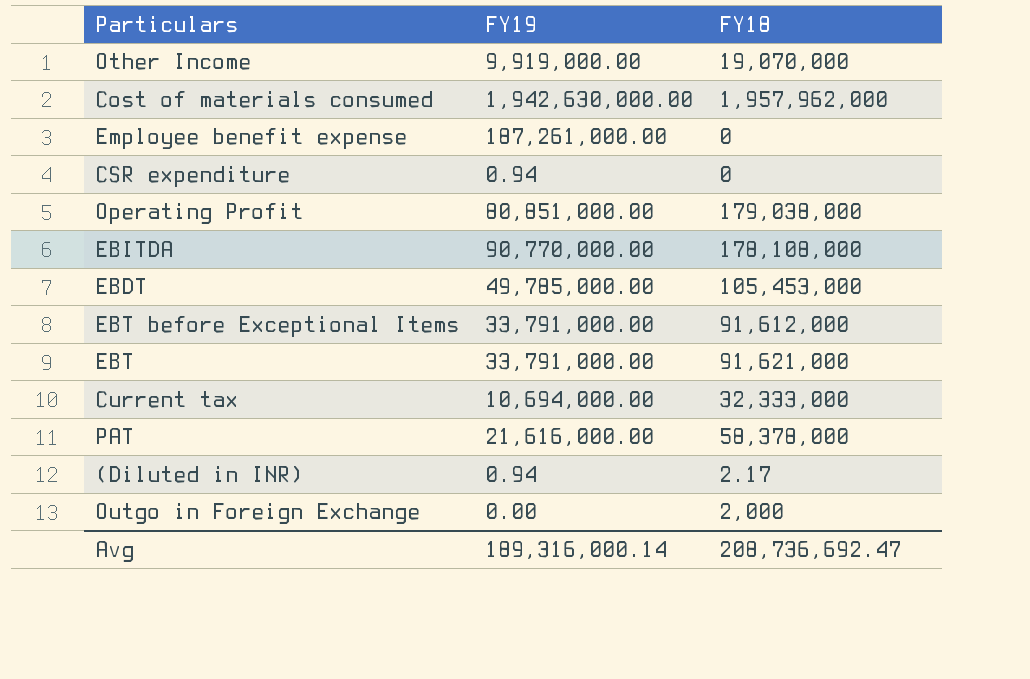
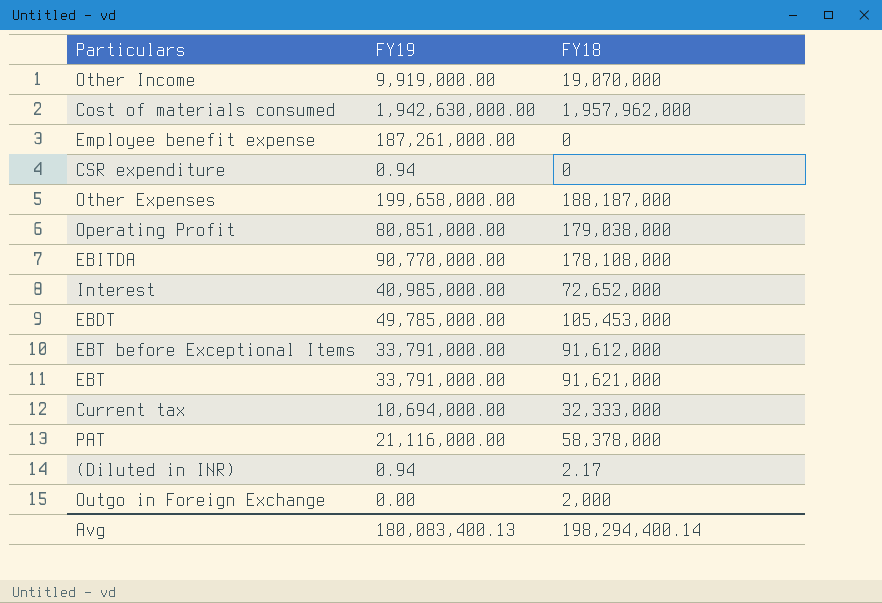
row Other Expenses: none -> 199,658,000.00 | 188,187,000
row Interest: none -> 40,985,000.00 | 72,652,000
PAT | FY19: 21,616,000.00 -> 21,116,000.00
Avg | FY19: 189,316,000.14 -> 180,083,400.13
Avg | FY18: 208,736,692.47 -> 198,294,400.14

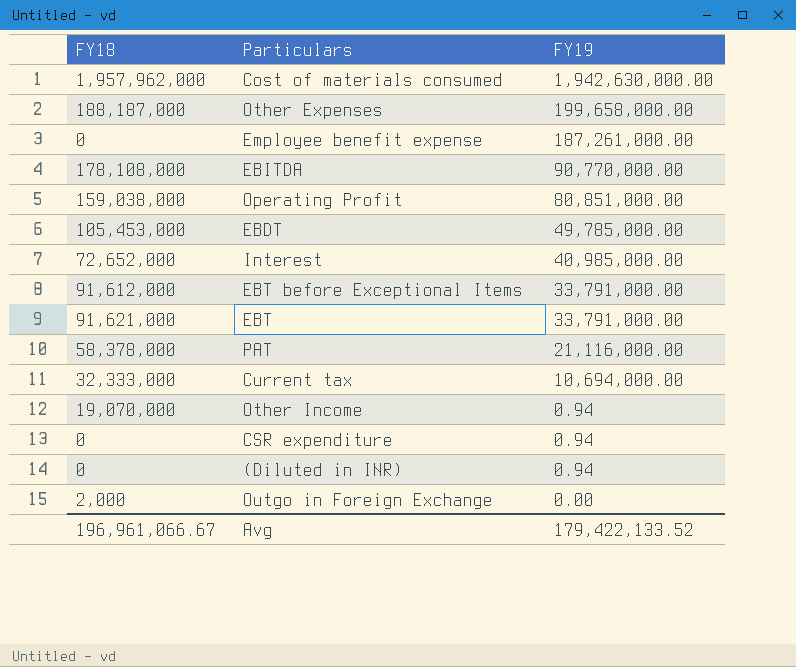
row order: none -> FY19 descending
column FY18 | position: 3 -> 1
Operating Profit | FY18: 179,038,000 -> 159,038,000
Other Income | FY19: 9,919,000.00 -> 0.94
(Diluted in INR) | FY18: 2.17 -> 0
Avg | FY18: 198,294,400.14 -> 196,961,066.67
Avg | FY19: 180,083,400.13 -> 179,422,133.52

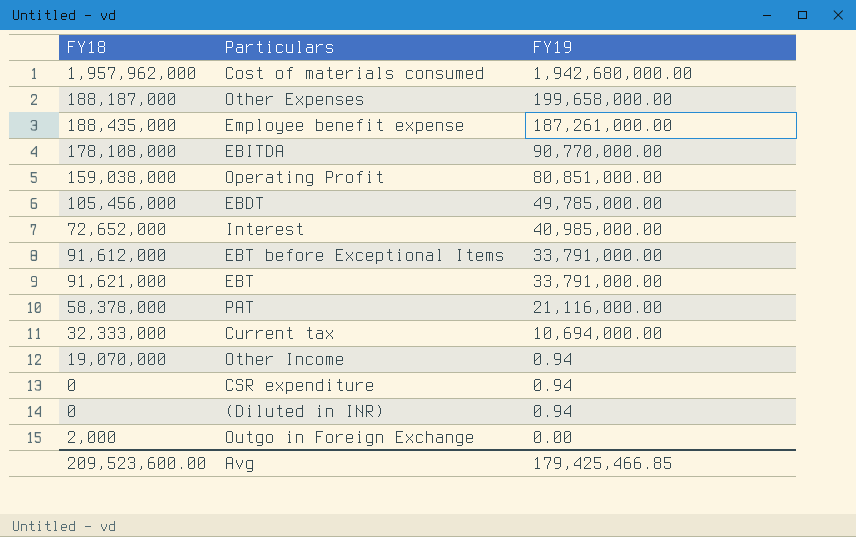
Cost of materials consumed | FY19: 1,942,630,000.00 -> 1,942,680,000.00
Employee benefit expense | FY18: 0 -> 188,435,000
EBDT | FY18: 105,453,000 -> 105,456,000
Avg | FY18: 196,961,066.67 -> 209,523,600.00
Avg | FY19: 179,422,133.52 -> 179,425,466.85

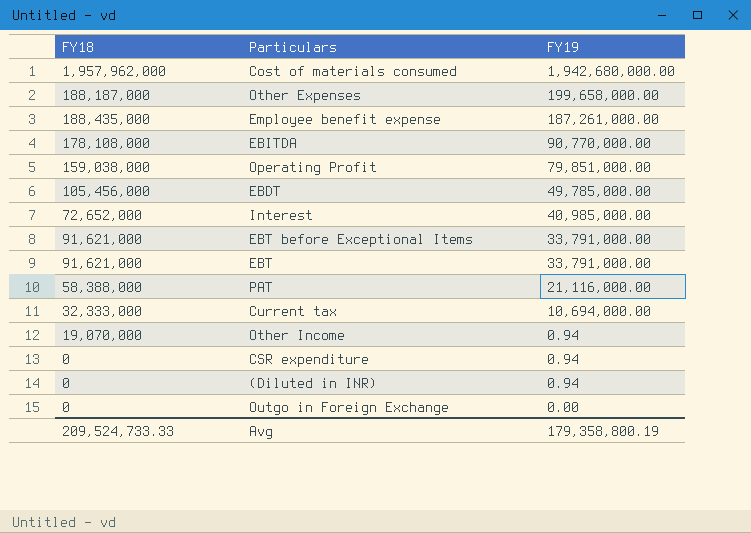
Operating Profit | FY19: 80,851,000.00 -> 79,851,000.00
EBT before Exceptional Items | FY18: 91,612,000 -> 91,621,000
PAT | FY18: 58,378,000 -> 58,388,000
Outgo in Foreign Exchange | FY18: 2,000 -> 0
Avg | FY18: 209,523,600.00 -> 209,524,733.33
Avg | FY19: 179,425,466.85 -> 179,358,800.19

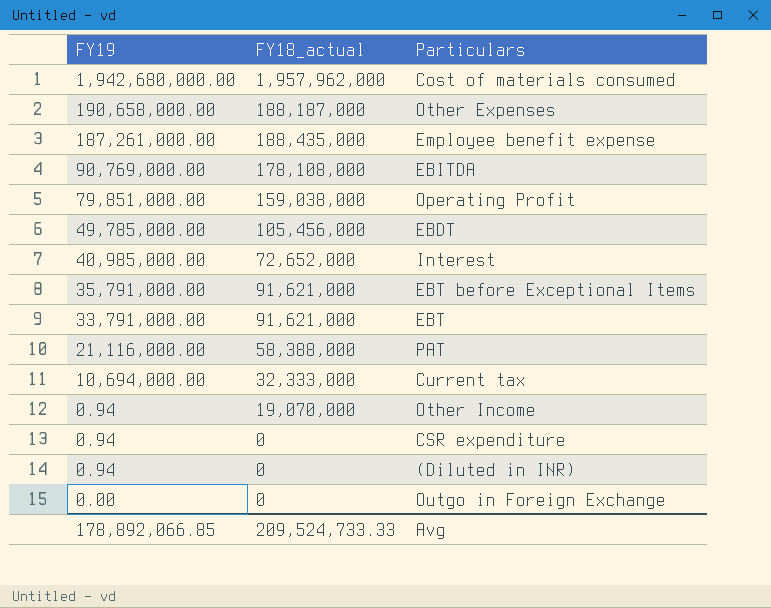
column FY19 | position: 3 -> 1
column name: FY18 -> FY18_actual
Other Expenses | FY19: 199,658,000.00 -> 190,658,000.00
EBITDA | FY19: 90,770,000.00 -> 90,769,000.00
EBT before Exceptional Items | FY19: 33,791,000.00 -> 35,791,000.00
Avg | FY19: 179,358,800.19 -> 178,892,066.85

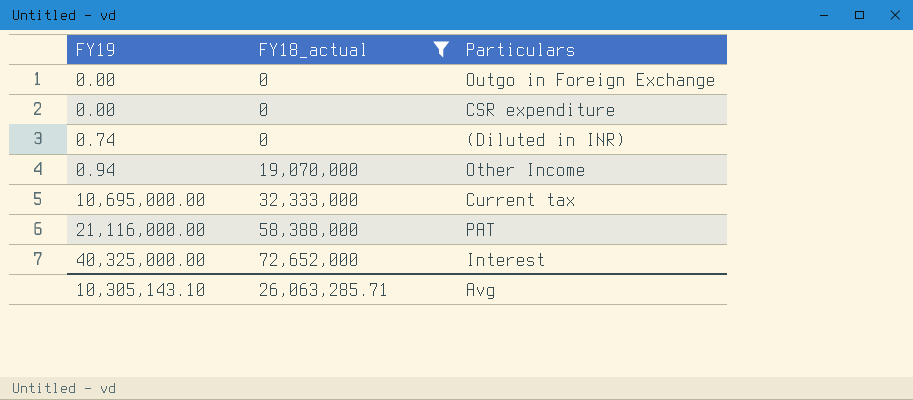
filter: none -> FY18_actual <= 72,652,000
row order: FY19 descending -> FY19 ascending
CSR expenditure | FY19: 0.94 -> 0.00
(Diluted in INR) | FY19: 0.94 -> 0.74
Current tax | FY19: 10,694,000.00 -> 10,695,000.00
Interest | FY19: 40,985,000.00 -> 40,325,000.00
Avg | FY19: 178,892,066.85 -> 10,305,143.10
Avg | FY18_actual: 209,524,733.33 -> 26,063,285.71

